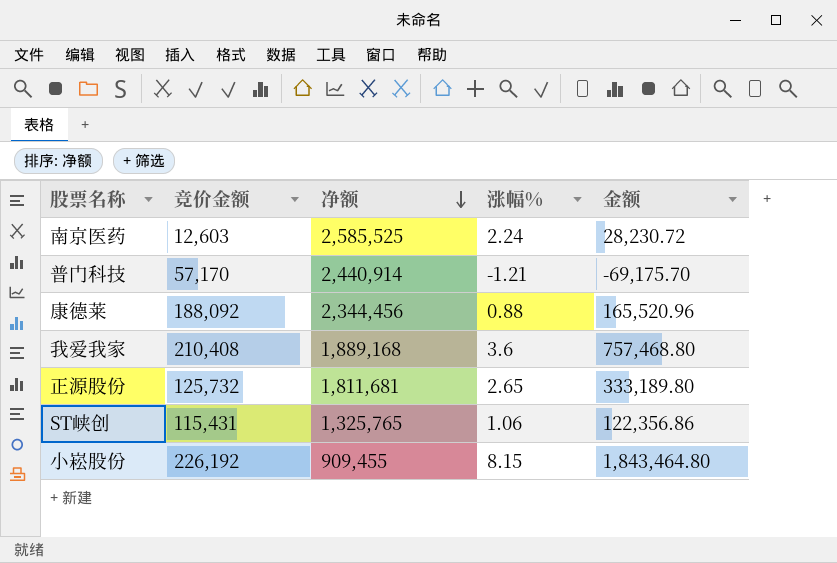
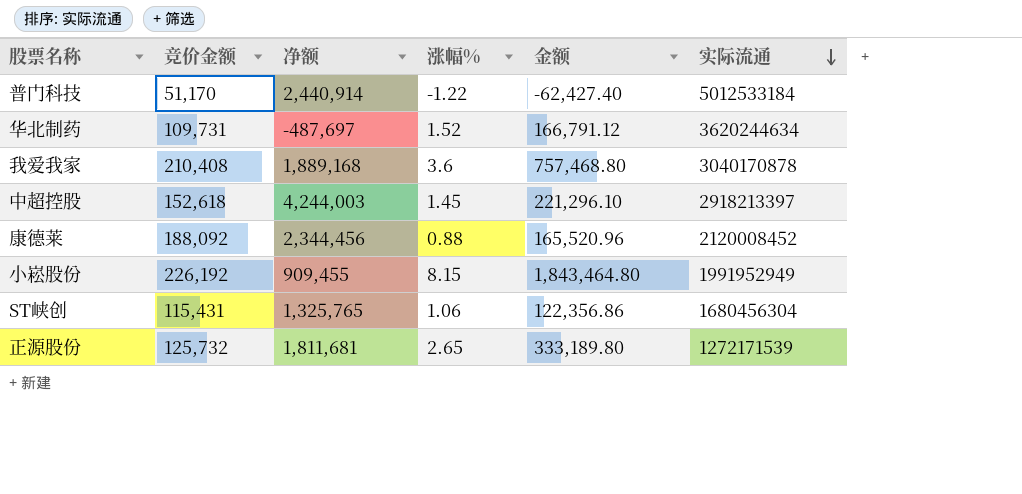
row order: 净额 descending -> 实际流通 descending
column 实际流通 | position: none -> 6
row 南京医药: 12,603 | 2,585,525 | 2.24 | 28,230.72 -> none
普门科技 | 竞价金额: 57,170 -> 51,170
普门科技 | 涨幅%: -1.21 -> -1.22
普门科技 | 金额: -69,175.70 -> -62,427.40
row 华北制药: none -> 109,731 | -487,697 | 1.52 | 166,791.12 | 3620244634
row 中超控股: none -> 152,618 | 4,244,003 | 1.45 | 221,296.10 | 2918213397

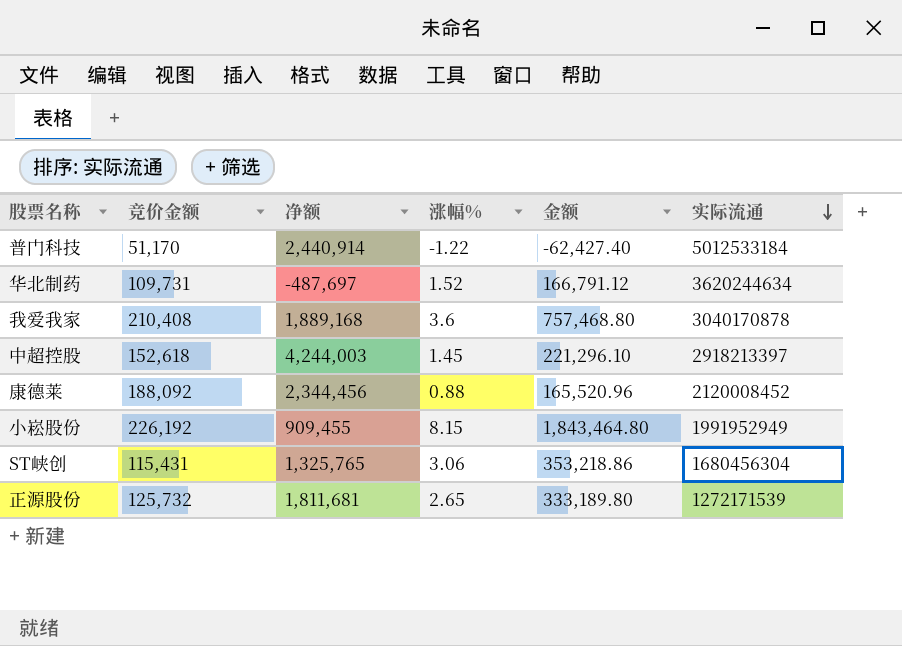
ST峡创 | 涨幅%: 1.06 -> 3.06
ST峡创 | 金额: 122,356.86 -> 353,218.86

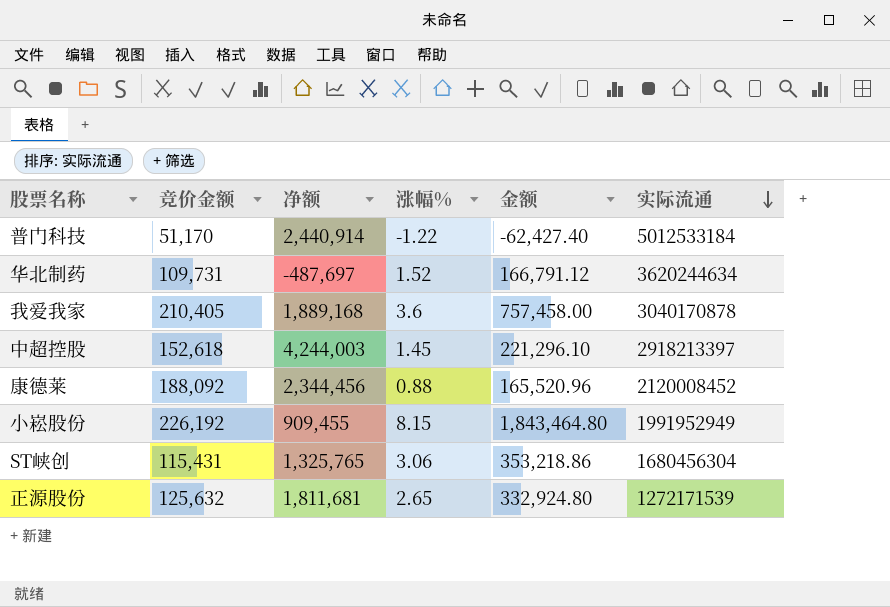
我爱我家 | 竞价金额: 210,408 -> 210,405
我爱我家 | 金额: 757,468.80 -> 757,458.00
正源股份 | 竞价金额: 125,732 -> 125,632
正源股份 | 金额: 333,189.80 -> 332,924.80

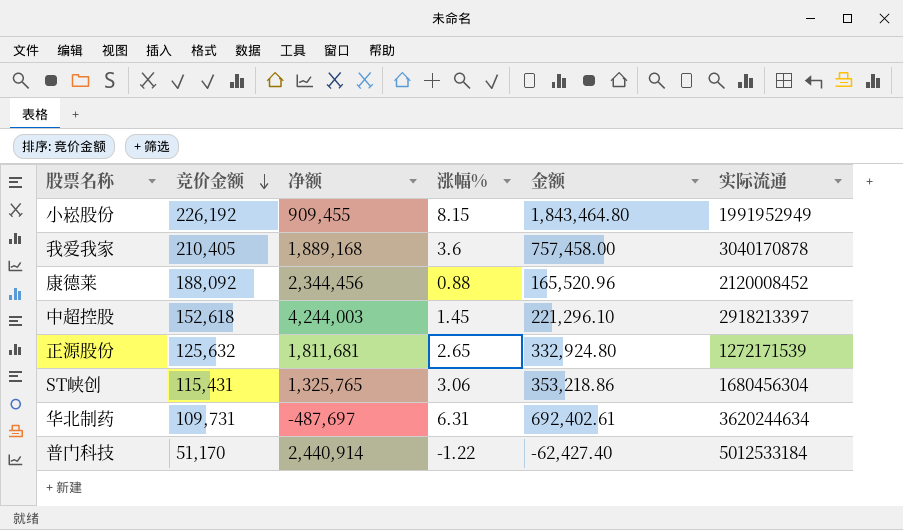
row order: 实际流通 descending -> 竞价金额 descending
华北制药 | 涨幅%: 1.52 -> 6.31
华北制药 | 金额: 166,791.12 -> 692,402.61

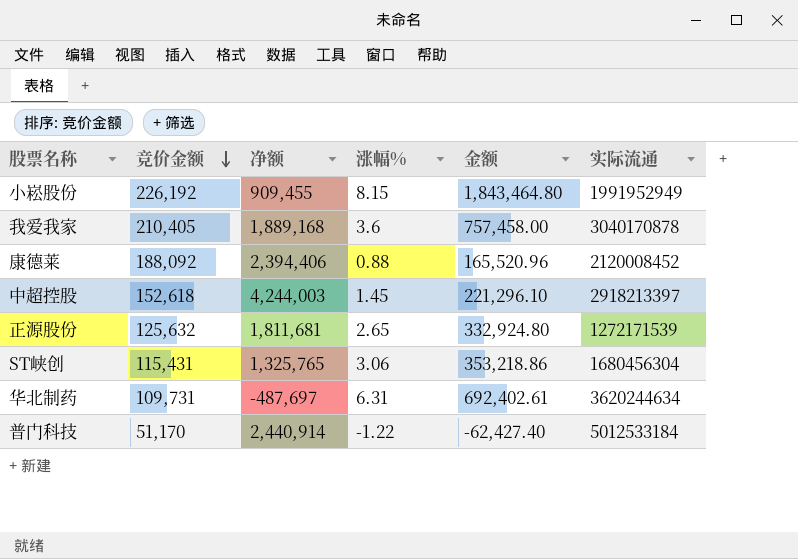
康德莱 | 净额: 2,344,456 -> 2,394,406

